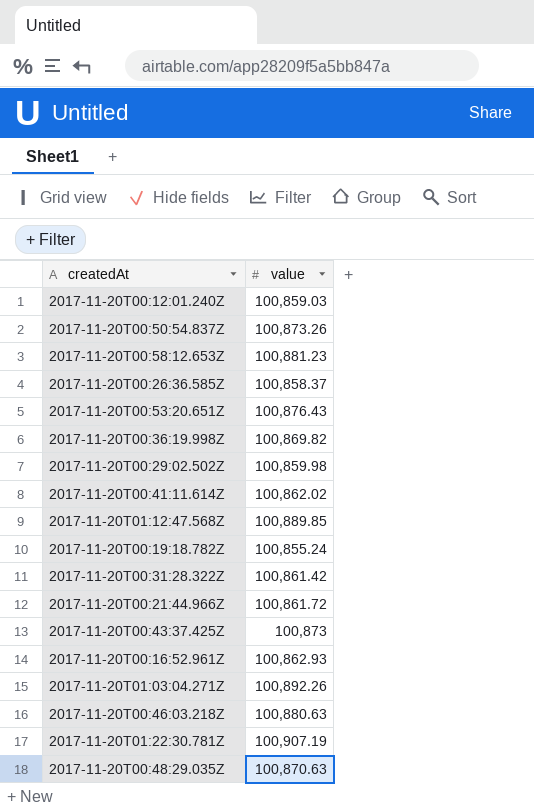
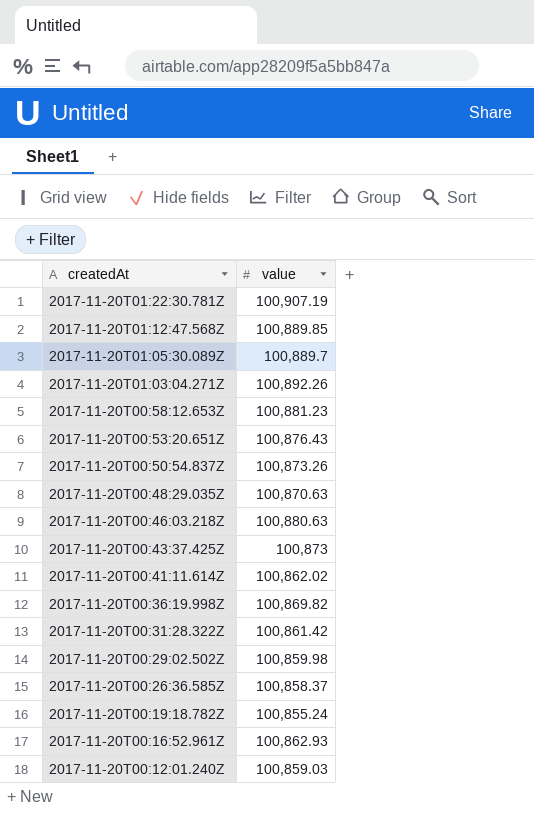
row order: none -> createdAt descending
row 2017-11-20T00:21:44.966Z: 100,861.72 -> none
row 2017-11-20T01:05:30.089Z: none -> 100,889.7

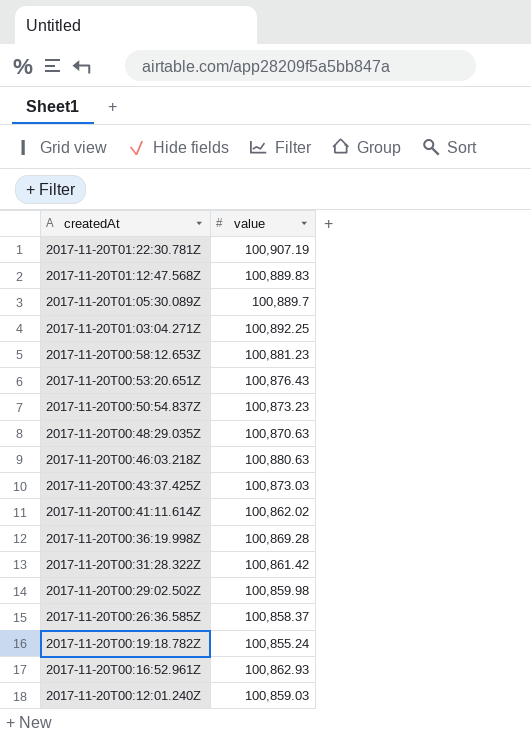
2017-11-20T01:12:47.568Z | value: 100,889.85 -> 100,889.83
2017-11-20T01:03:04.271Z | value: 100,892.26 -> 100,892.25
2017-11-20T00:50:54.837Z | value: 100,873.26 -> 100,873.23
2017-11-20T00:43:37.425Z | value: 100,873 -> 100,873.03
2017-11-20T00:36:19.998Z | value: 100,869.82 -> 100,869.28

